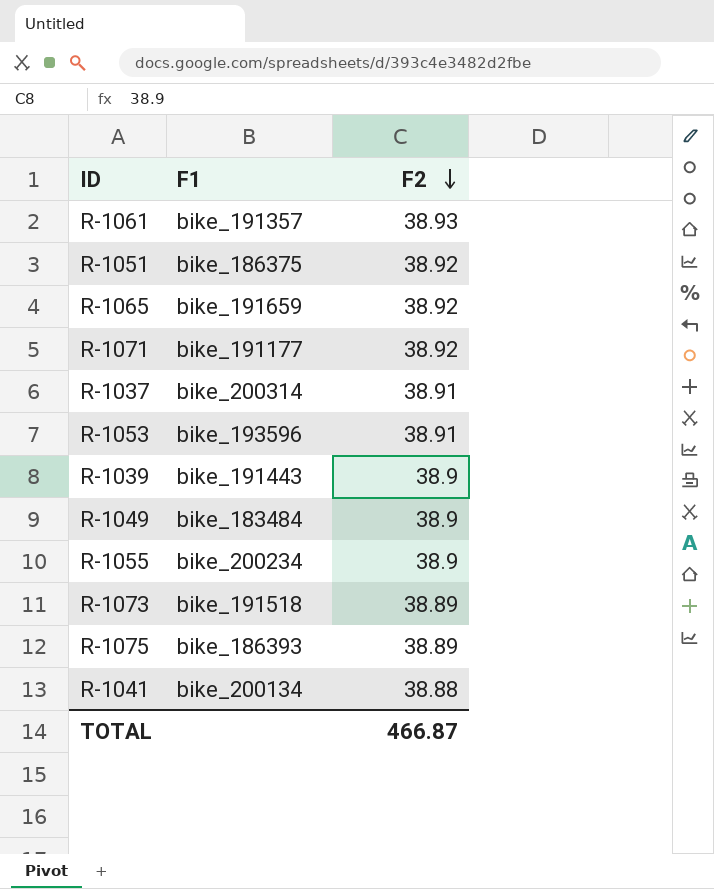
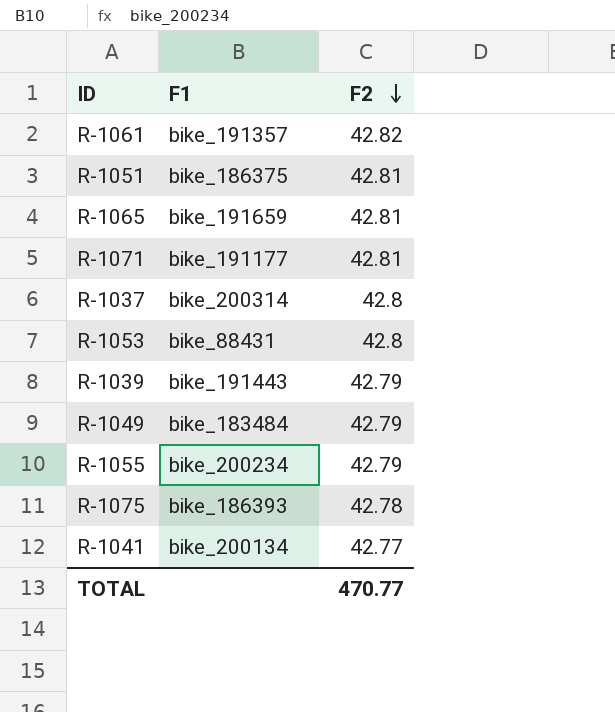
row R-1073: bike_191518 | 38.89 -> none
R-1061 | F2: 38.93 -> 42.82
R-1051 | F2: 38.92 -> 42.81
R-1065 | F2: 38.92 -> 42.81
R-1071 | F2: 38.92 -> 42.81
R-1037 | F2: 38.91 -> 42.8
R-1053 | F1: bike_193596 -> bike_88431
R-1053 | F2: 38.91 -> 42.8
R-1039 | F2: 38.9 -> 42.79
R-1049 | F2: 38.9 -> 42.79
R-1055 | F2: 38.9 -> 42.79
R-1075 | F2: 38.89 -> 42.78
R-1041 | F2: 38.88 -> 42.77
TOTAL | F2: 466.87 -> 470.77

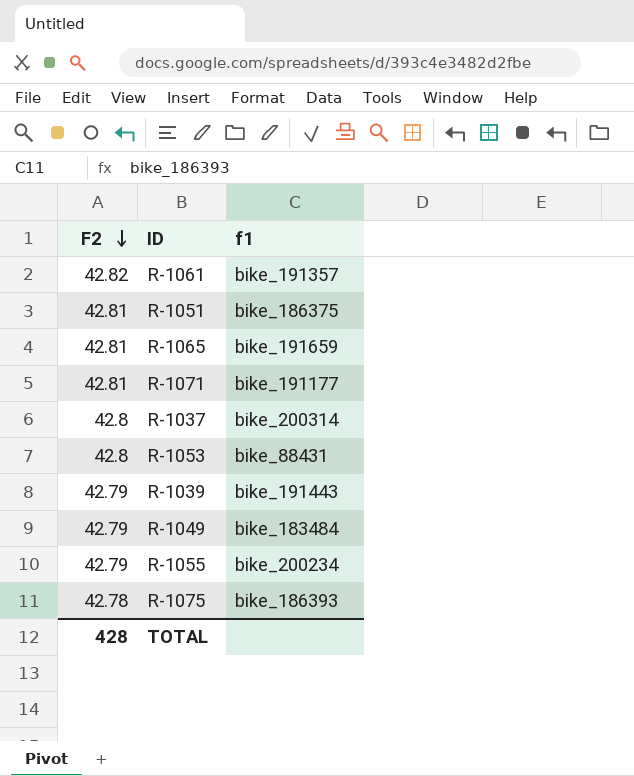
column F2 | position: 3 -> 1
column name: F1 -> f1
row R-1041: bike_200134 | 42.77 -> none
TOTAL | F2: 470.77 -> 428

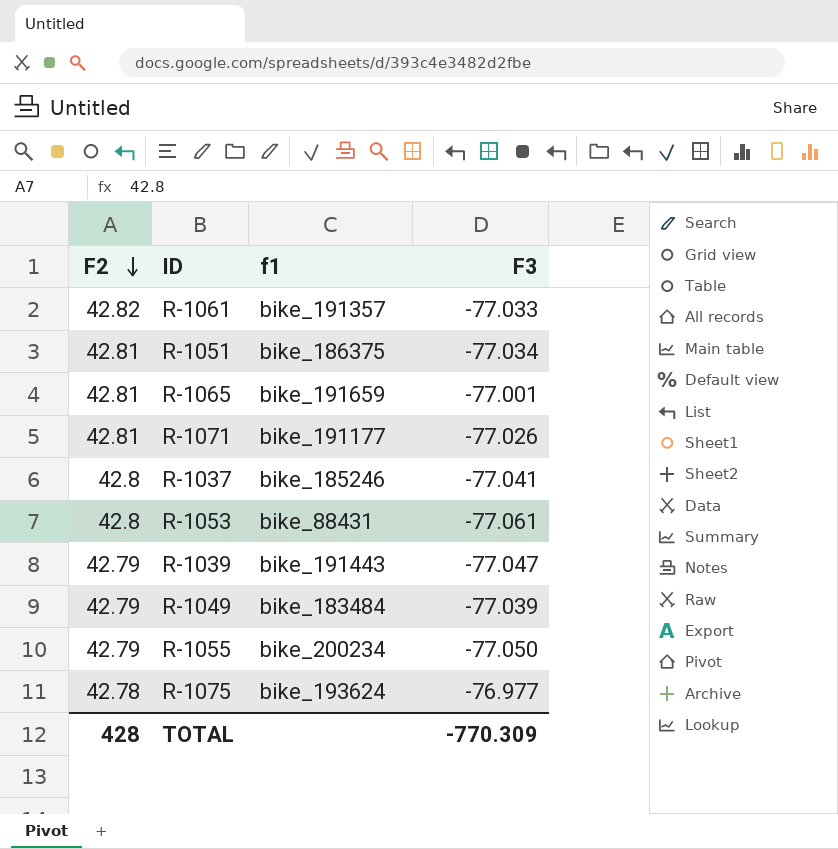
column F3 | position: none -> 4
R-1037 | f1: bike_200314 -> bike_185246
R-1075 | f1: bike_186393 -> bike_193624

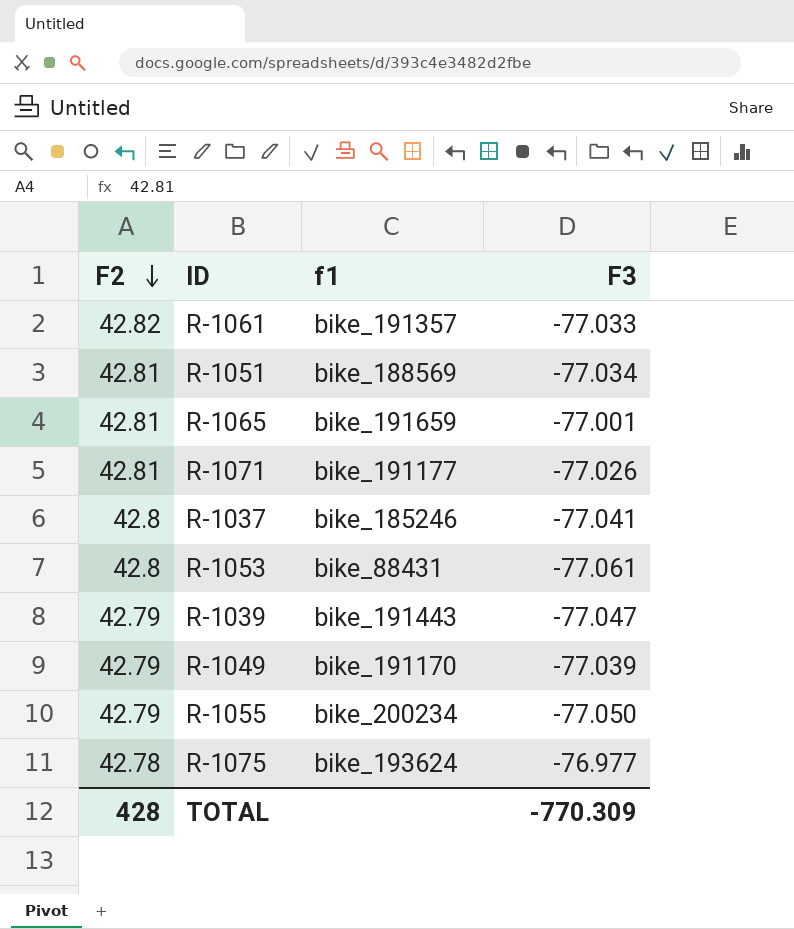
R-1051 | f1: bike_186375 -> bike_188569
R-1049 | f1: bike_183484 -> bike_191170

